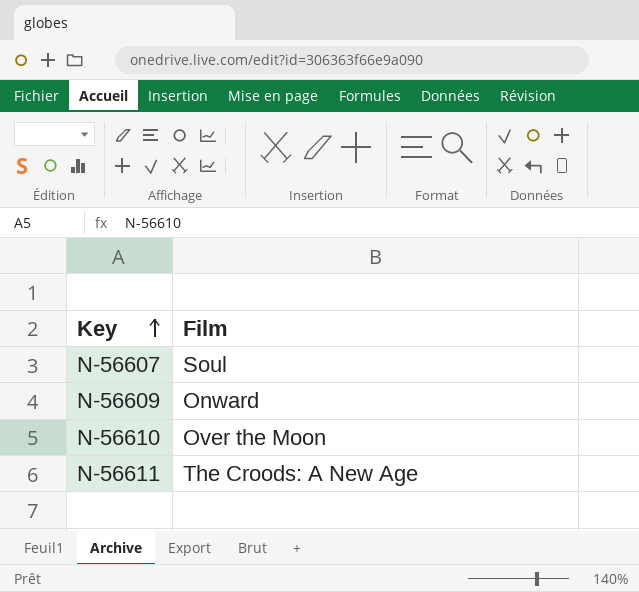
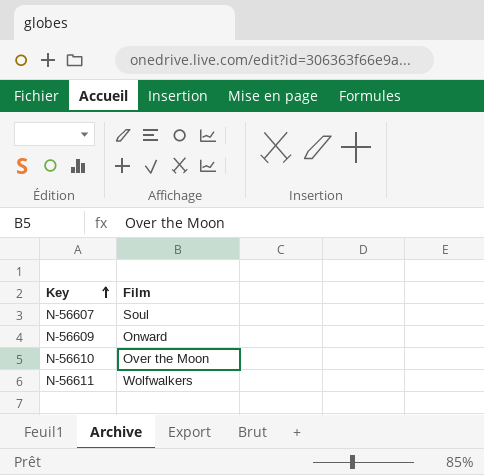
N-56611 | Film: The Croods: A New Age -> Wolfwalkers

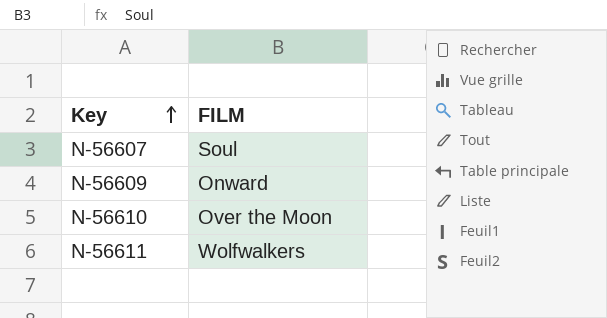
column name: Film -> FILM

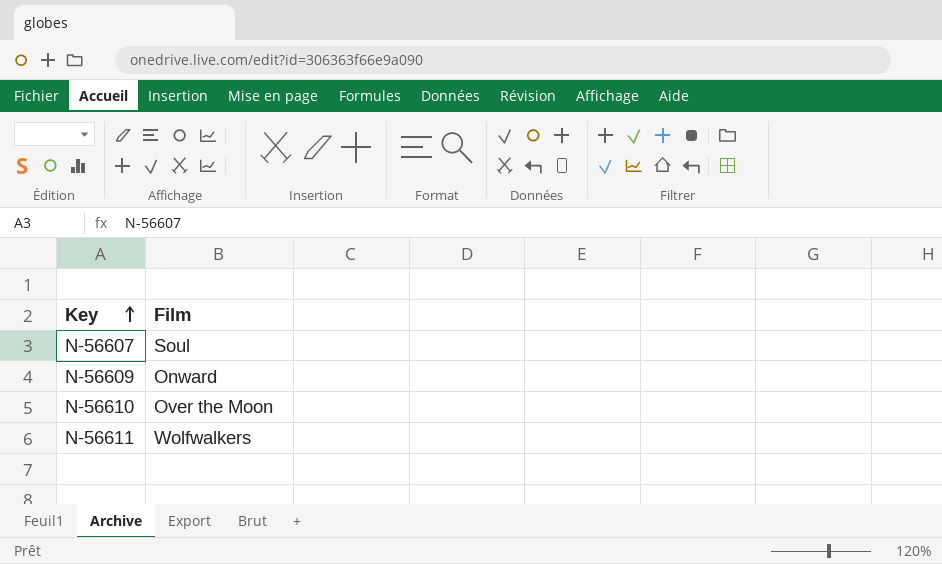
column name: FILM -> Film

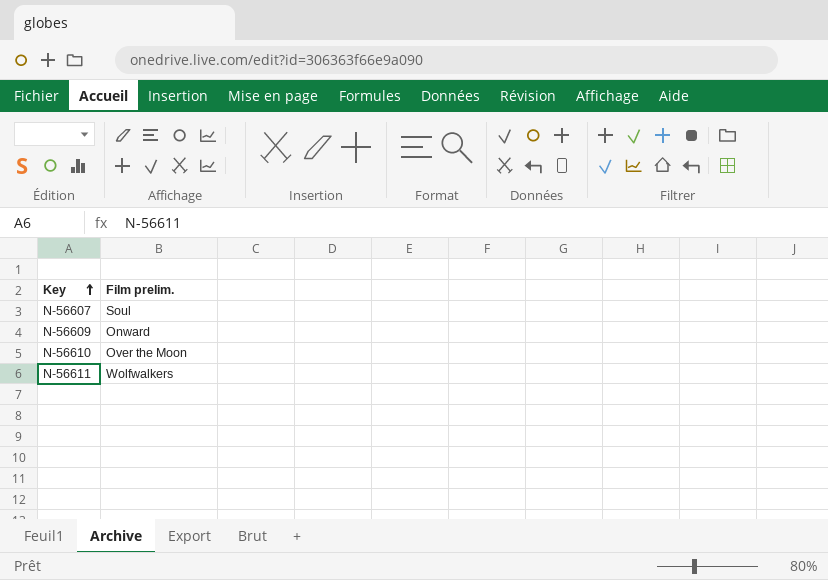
column name: Film -> Film prelim.

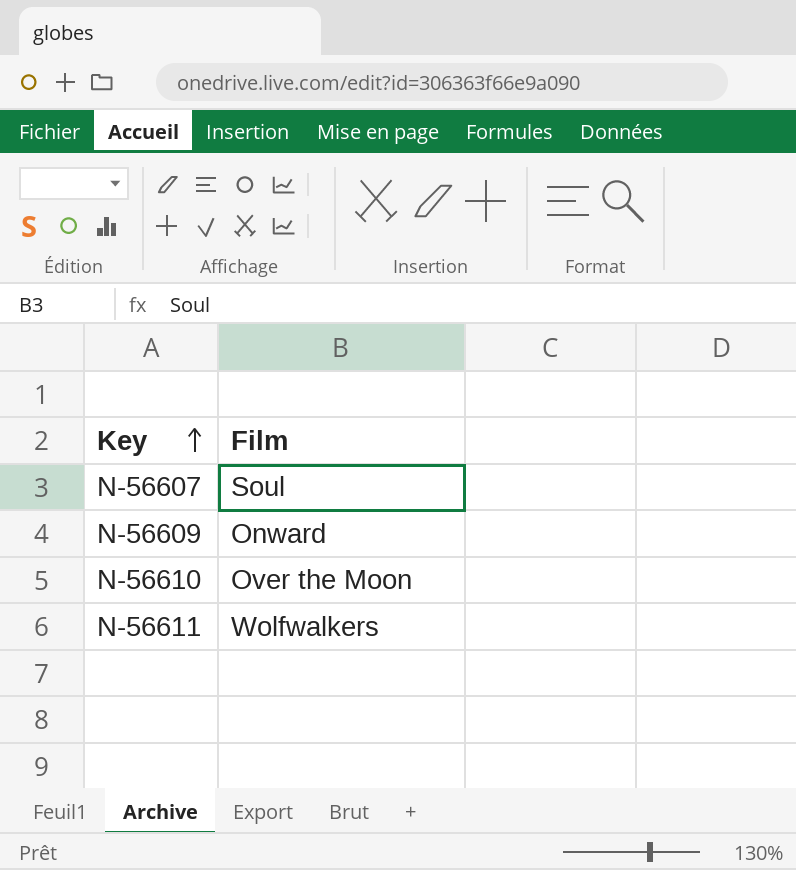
column name: Film prelim. -> Film

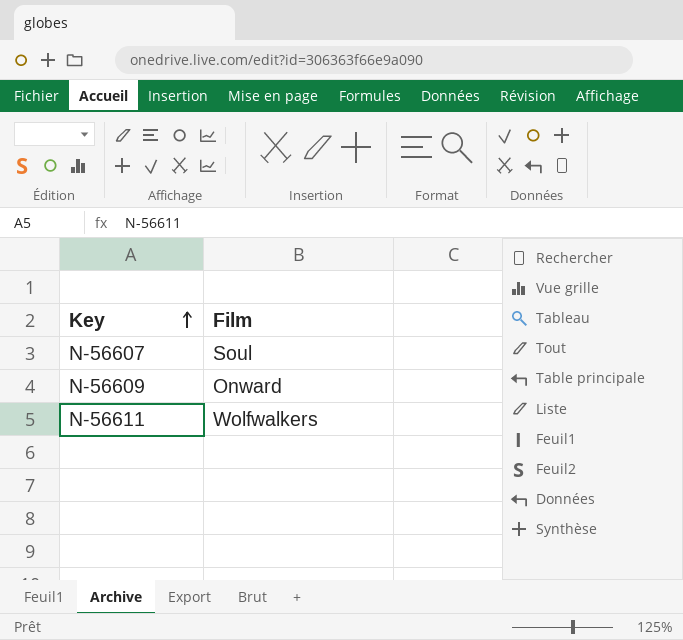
row N-56610: Over the Moon -> none

